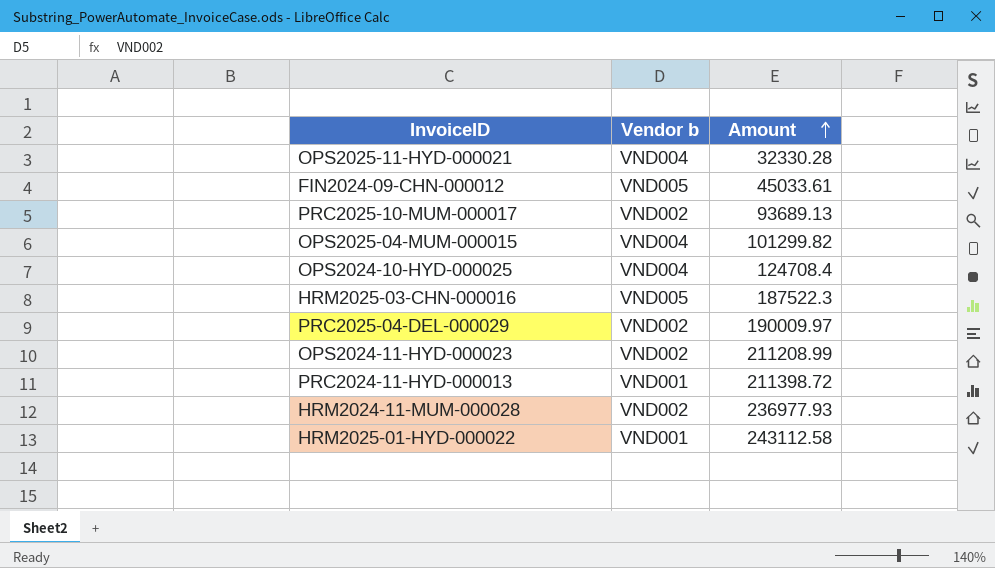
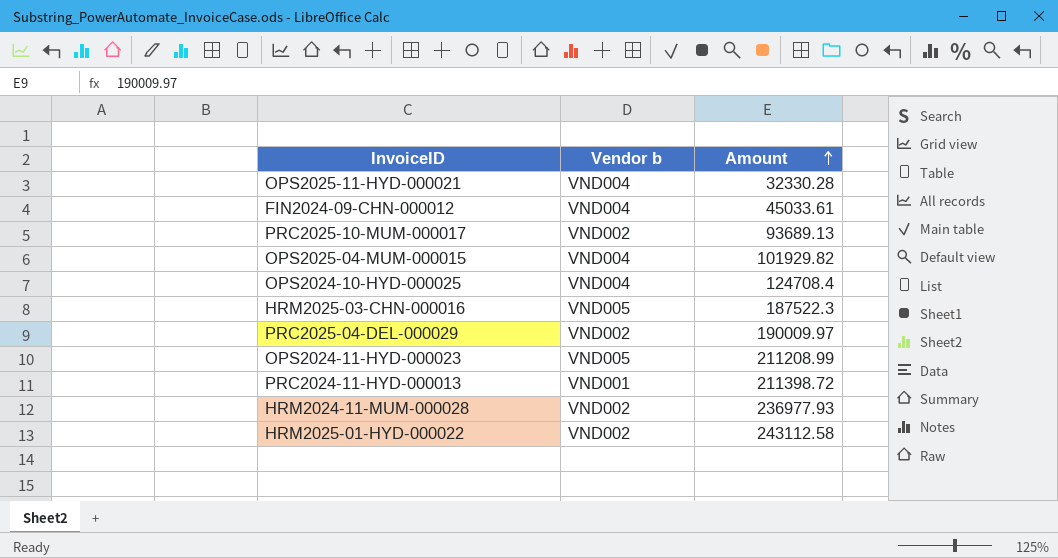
FIN2024-09-CHN-000012 | Vendor b: VND005 -> VND004
OPS2025-04-MUM-000015 | Amount: 101299.82 -> 101929.82
OPS2024-11-HYD-000023 | Vendor b: VND002 -> VND005
HRM2025-01-HYD-000022 | Vendor b: VND001 -> VND002

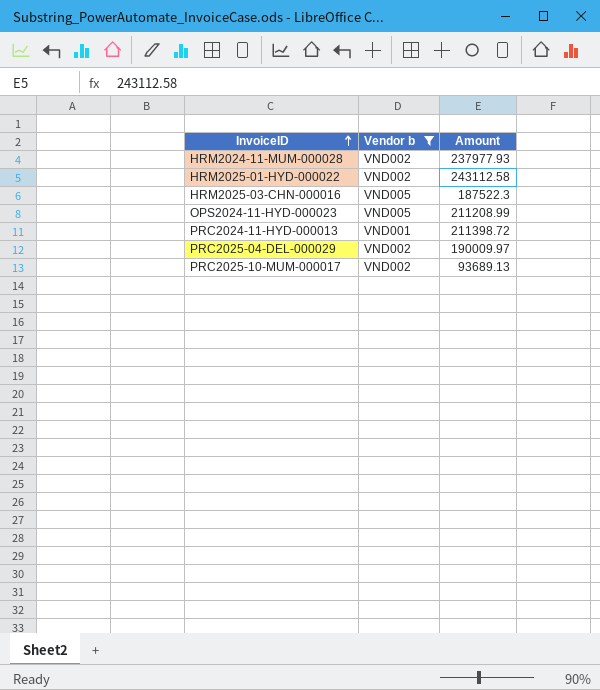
filter: none -> Vendor b != VND004
row order: Amount ascending -> InvoiceID ascending
HRM2024-11-MUM-000028 | Amount: 236977.93 -> 237977.93

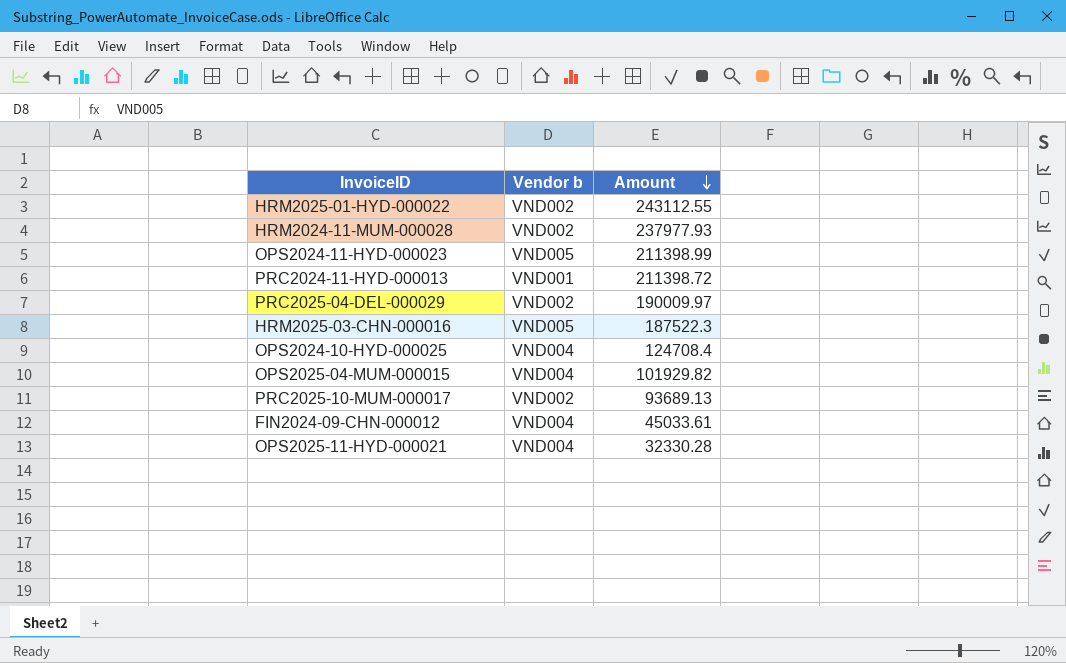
filter: Vendor b != VND004 -> none
row order: InvoiceID ascending -> Amount descending
HRM2025-01-HYD-000022 | Amount: 243112.58 -> 243112.55
OPS2024-11-HYD-000023 | Amount: 211208.99 -> 211398.99

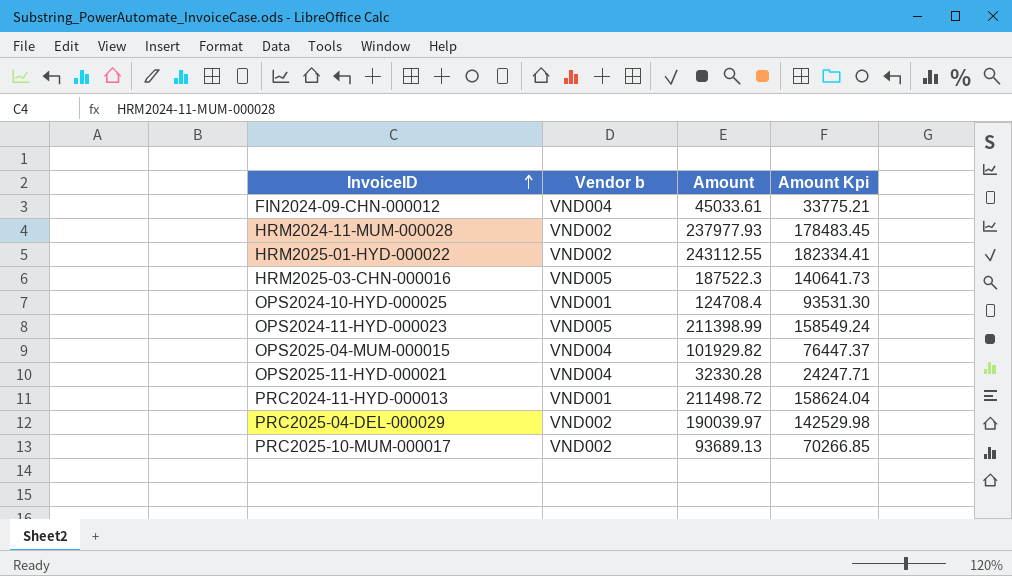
row order: Amount descending -> InvoiceID ascending
column Amount Kpi | formula: none -> [Amount] * 0.75
OPS2024-10-HYD-000025 | Vendor b: VND004 -> VND001
PRC2024-11-HYD-000013 | Amount: 211398.72 -> 211498.72
PRC2025-04-DEL-000029 | Amount: 190009.97 -> 190039.97

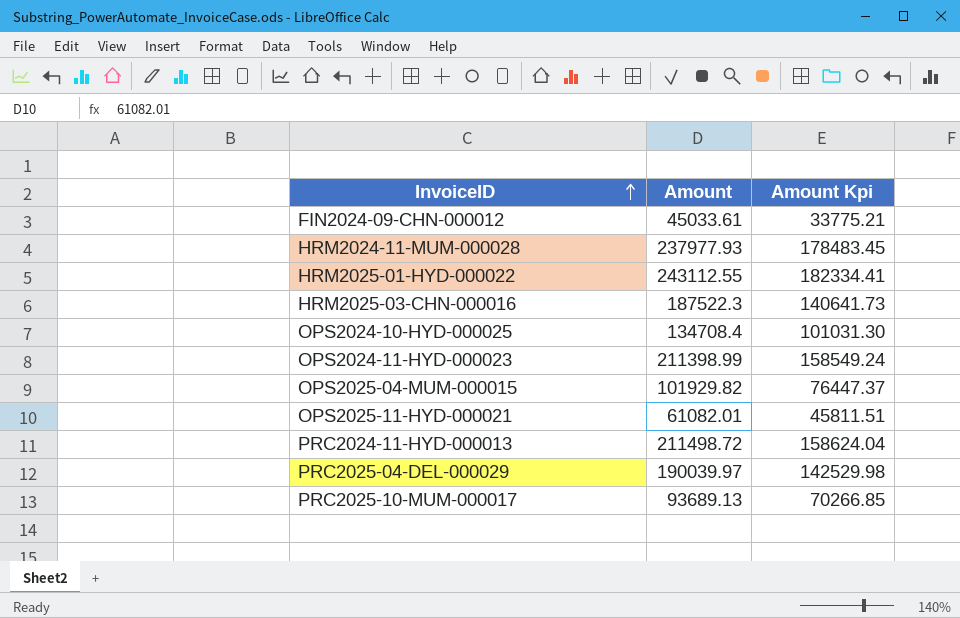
column Vendor b | position: 2 -> none
OPS2024-10-HYD-000025 | Amount: 124708.4 -> 134708.4
OPS2024-10-HYD-000025 | Amount Kpi: 93531.30 -> 101031.30
OPS2025-11-HYD-000021 | Amount: 32330.28 -> 61082.01
OPS2025-11-HYD-000021 | Amount Kpi: 24247.71 -> 45811.51

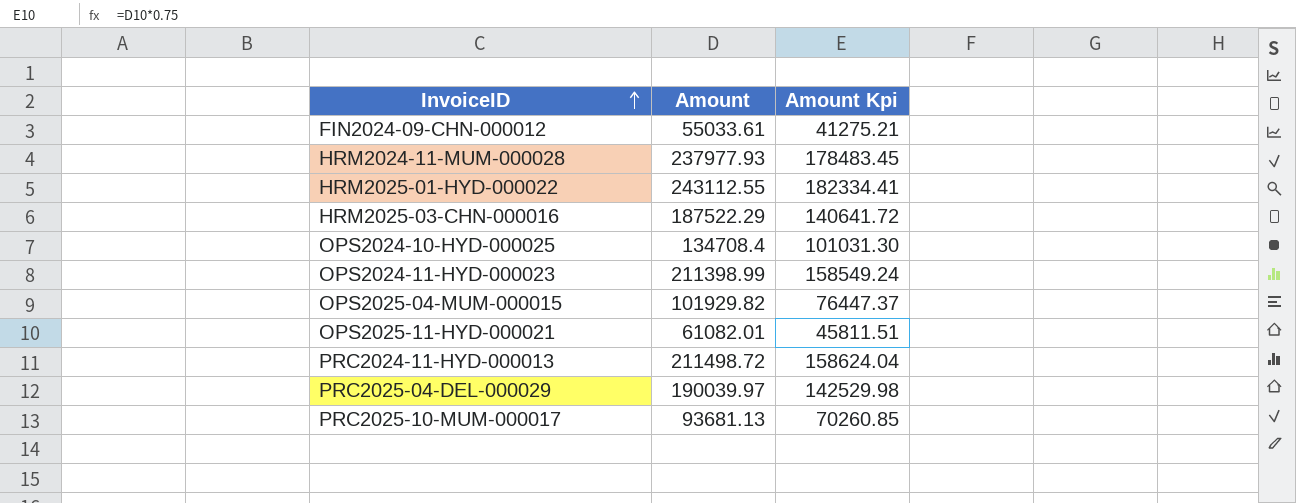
FIN2024-09-CHN-000012 | Amount: 45033.61 -> 55033.61
FIN2024-09-CHN-000012 | Amount Kpi: 33775.21 -> 41275.21
HRM2025-03-CHN-000016 | Amount: 187522.3 -> 187522.29
HRM2025-03-CHN-000016 | Amount Kpi: 140641.73 -> 140641.72
PRC2025-10-MUM-000017 | Amount: 93689.13 -> 93681.13
PRC2025-10-MUM-000017 | Amount Kpi: 70266.85 -> 70260.85

